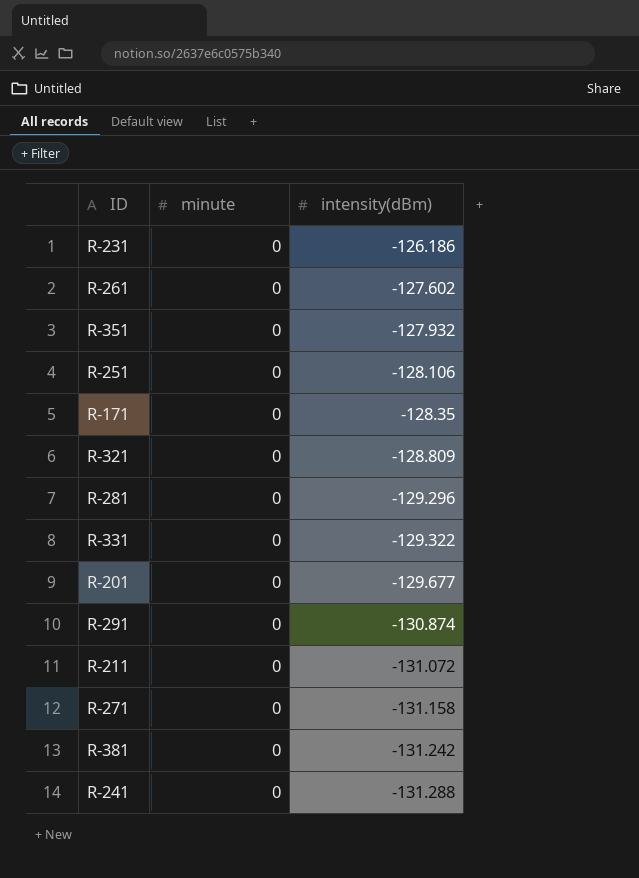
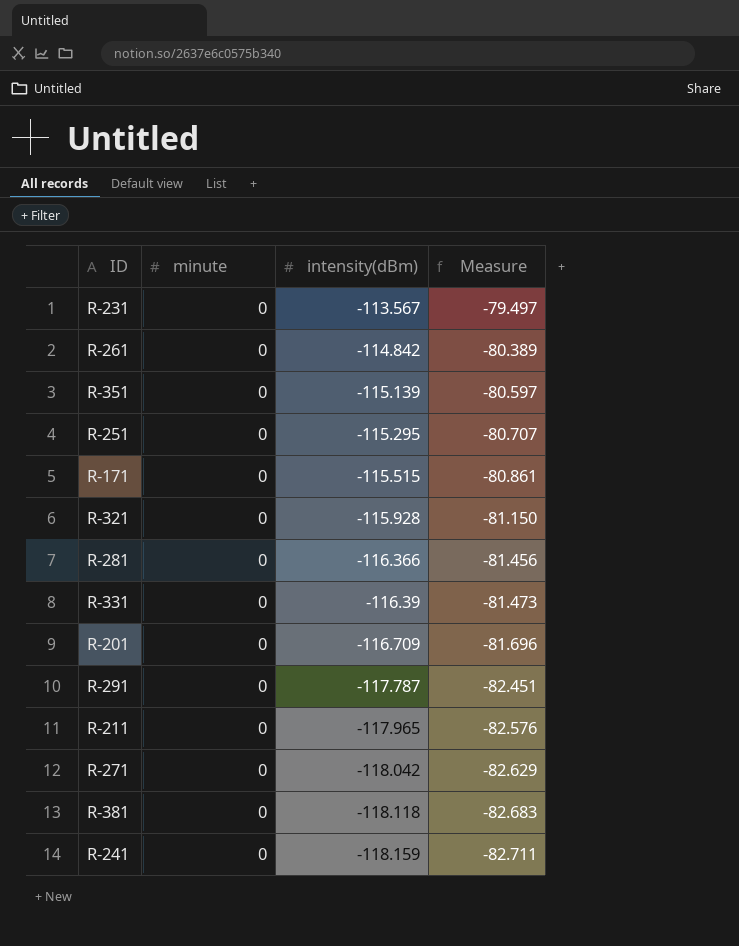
column Measure | formula: none -> [intensity(dBm)] * 0.7
R-231 | intensity(dBm): -126.186 -> -113.567
R-261 | intensity(dBm): -127.602 -> -114.842
R-351 | intensity(dBm): -127.932 -> -115.139
R-251 | intensity(dBm): -128.106 -> -115.295
R-171 | intensity(dBm): -128.35 -> -115.515
R-321 | intensity(dBm): -128.809 -> -115.928
R-281 | intensity(dBm): -129.296 -> -116.366
R-331 | intensity(dBm): -129.322 -> -116.39
R-201 | intensity(dBm): -129.677 -> -116.709
R-291 | intensity(dBm): -130.874 -> -117.787
R-211 | intensity(dBm): -131.072 -> -117.965
R-271 | intensity(dBm): -131.158 -> -118.042
R-381 | intensity(dBm): -131.242 -> -118.118
R-241 | intensity(dBm): -131.288 -> -118.159

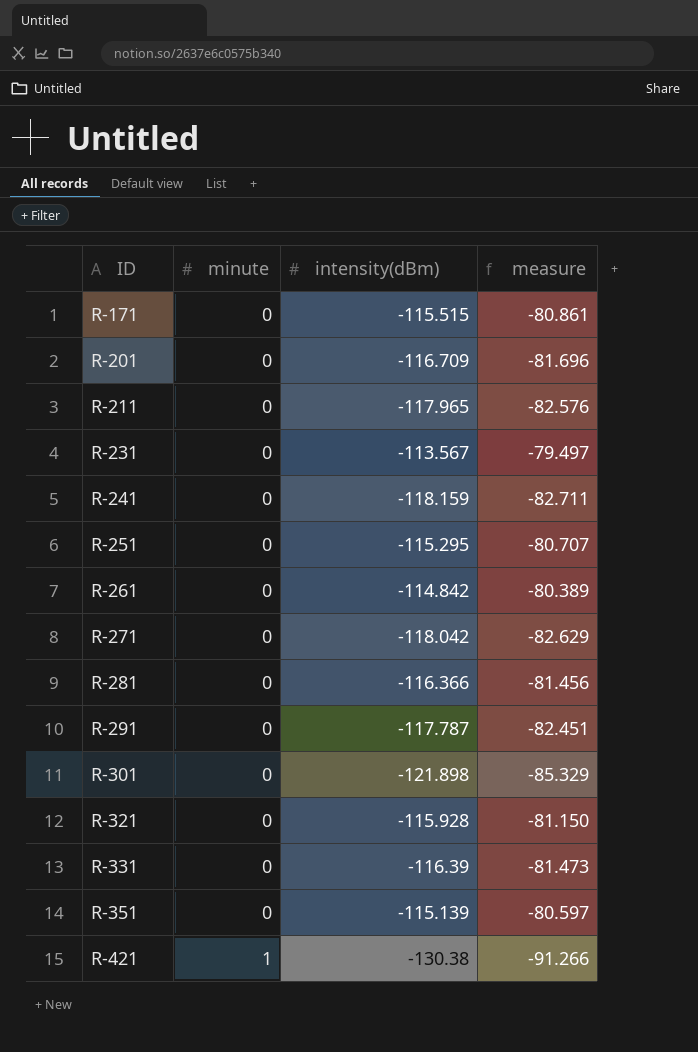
row order: intensity(dBm) descending -> ID ascending
column name: Measure -> measure
row R-381: 0 | -118.118 | -82.683 -> none
row R-301: none -> 0 | -121.898 | -85.329
row R-421: none -> 1 | -130.38 | -91.266

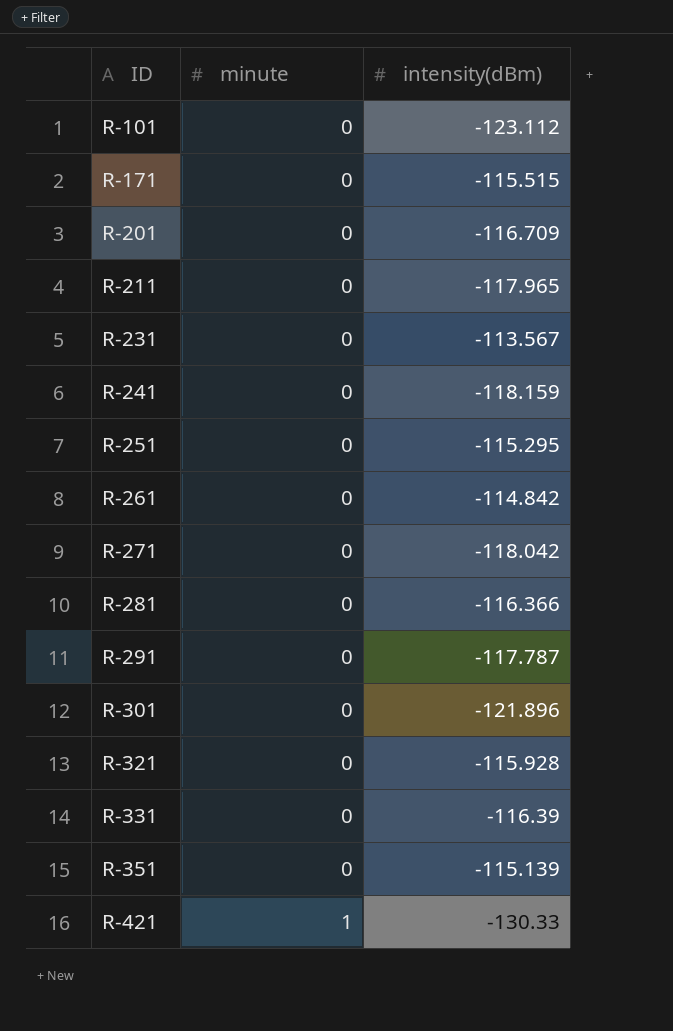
column measure | formula: [intensity(dBm)] * 0.7 -> none
row R-101: none -> 0 | -123.112
R-301 | intensity(dBm): -121.898 -> -121.896
R-421 | intensity(dBm): -130.38 -> -130.33

